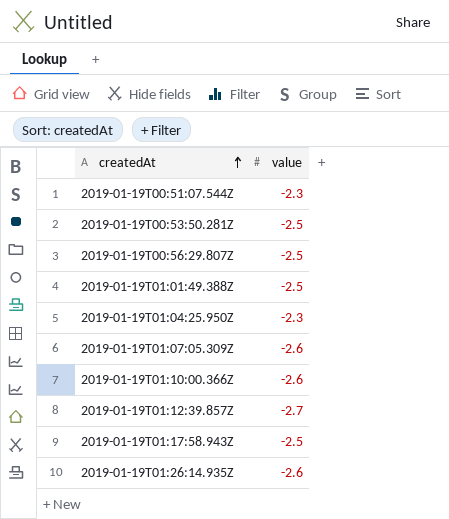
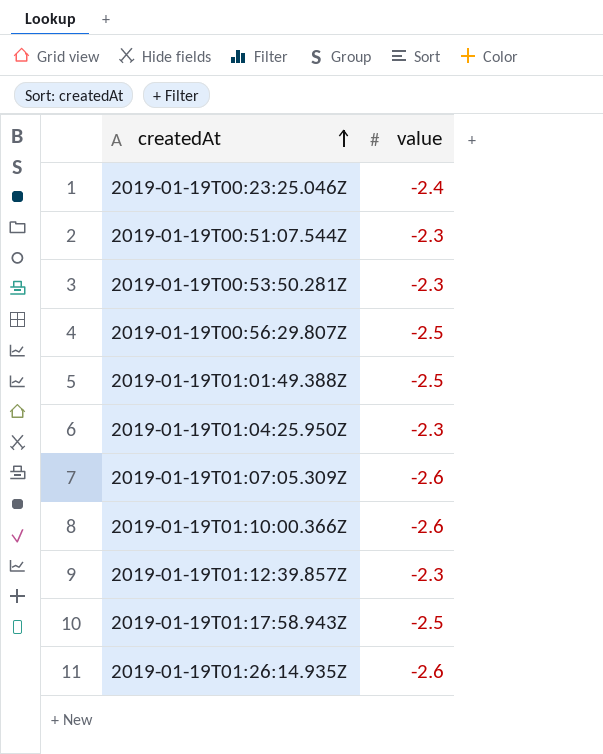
row 2019-01-19T00:23:25.046Z: none -> -2.4
2019-01-19T00:53:50.281Z | value: -2.5 -> -2.3
2019-01-19T01:12:39.857Z | value: -2.7 -> -2.3

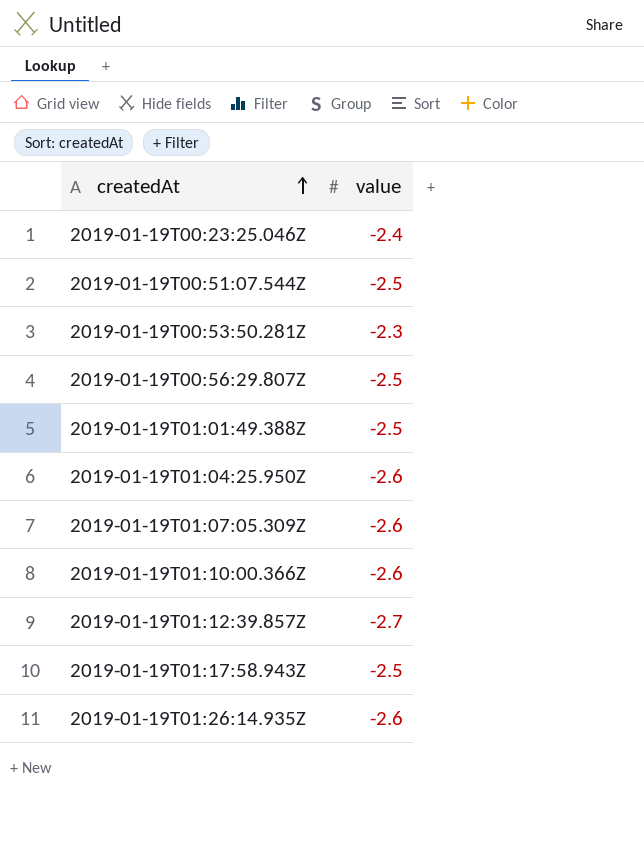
2019-01-19T00:51:07.544Z | value: -2.3 -> -2.5
2019-01-19T01:04:25.950Z | value: -2.3 -> -2.6
2019-01-19T01:12:39.857Z | value: -2.3 -> -2.7

